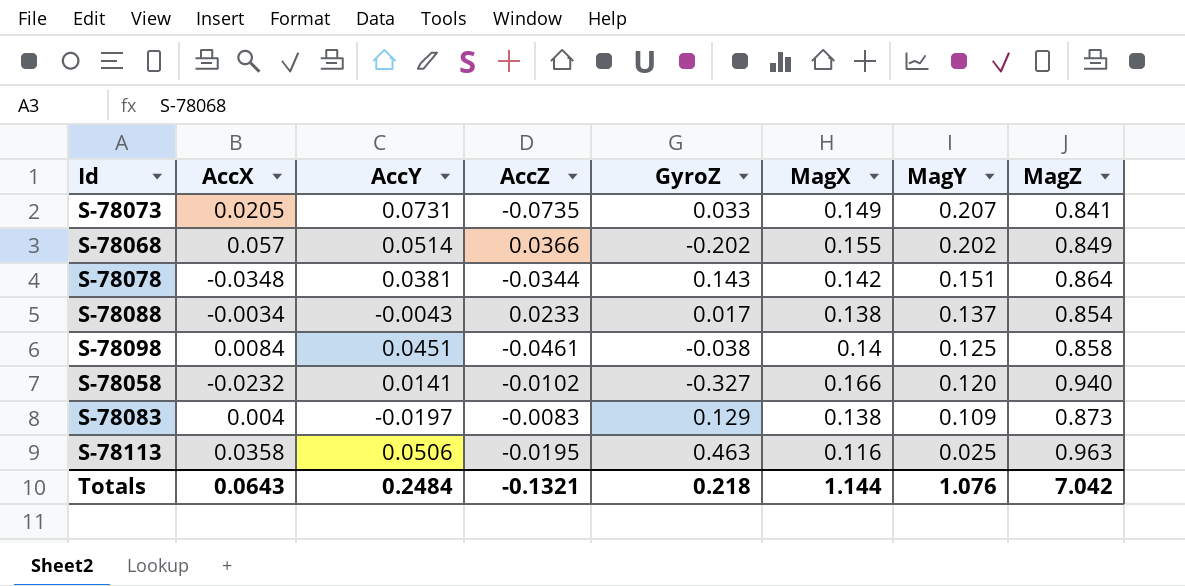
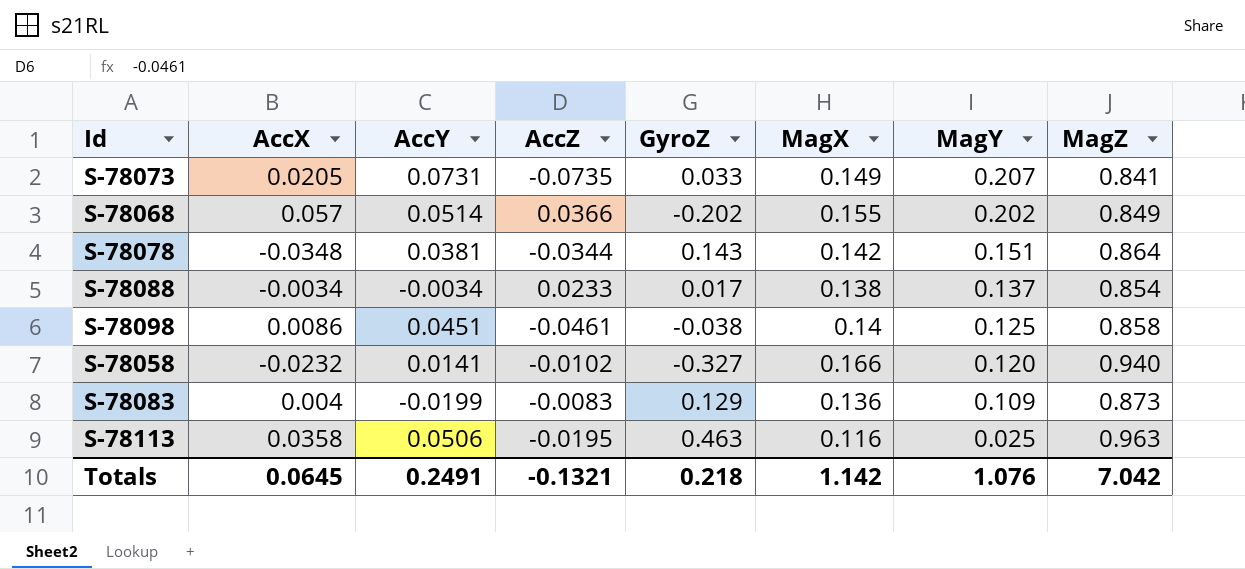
S-78088 | AccY: -0.0043 -> -0.0034
S-78098 | AccX: 0.0084 -> 0.0086
S-78083 | AccY: -0.0197 -> -0.0199
S-78083 | MagX: 0.138 -> 0.136
Totals | AccX: 0.0643 -> 0.0645
Totals | AccY: 0.2484 -> 0.2491
Totals | MagX: 1.144 -> 1.142

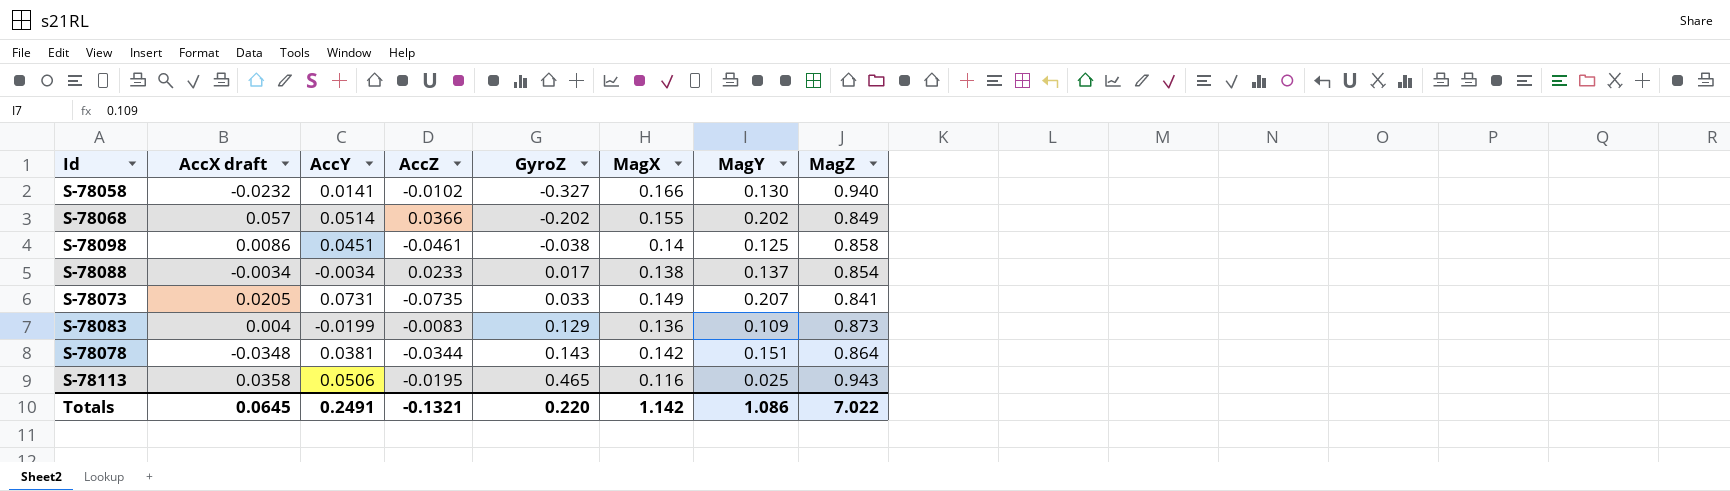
row order: MagY descending -> GyroZ ascending
column name: AccX -> AccX draft
S-78058 | MagY: 0.120 -> 0.130
S-78113 | GyroZ: 0.463 -> 0.465
S-78113 | MagZ: 0.963 -> 0.943
Totals | GyroZ: 0.218 -> 0.220
Totals | MagY: 1.076 -> 1.086
Totals | MagZ: 7.042 -> 7.022

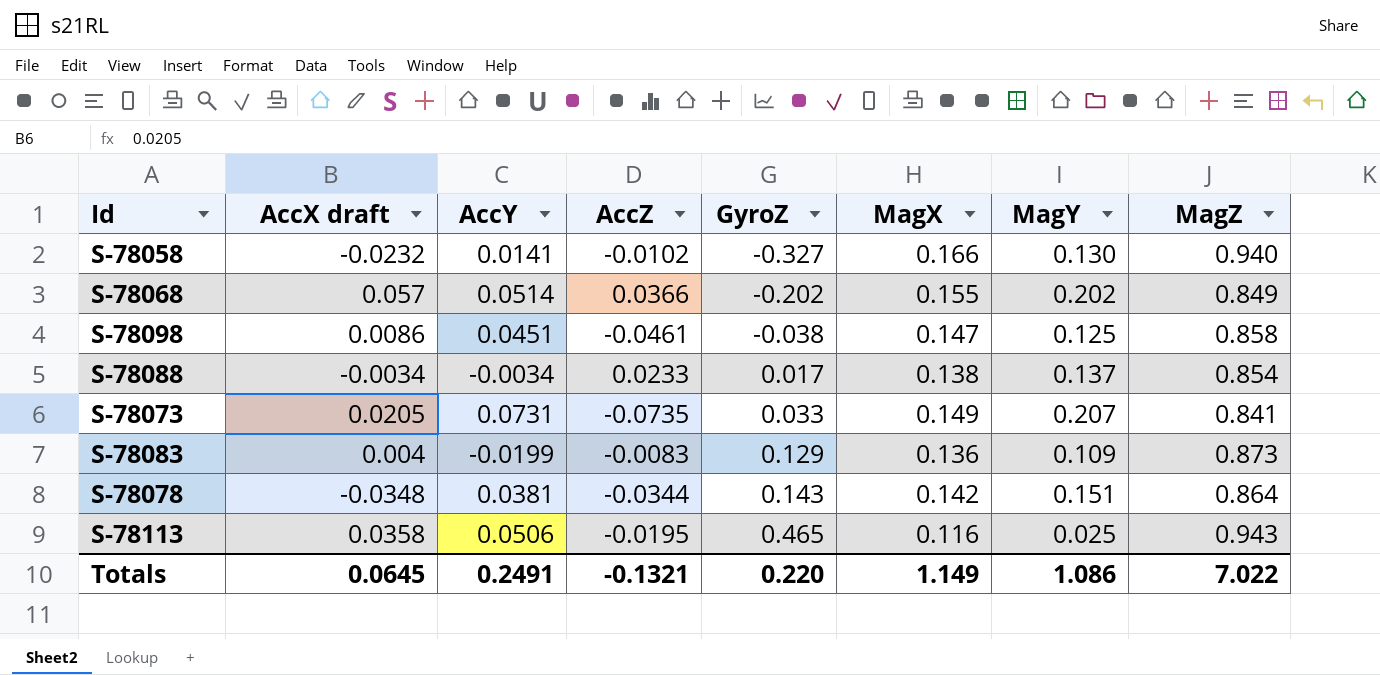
S-78098 | MagX: 0.14 -> 0.147
Totals | MagX: 1.142 -> 1.149

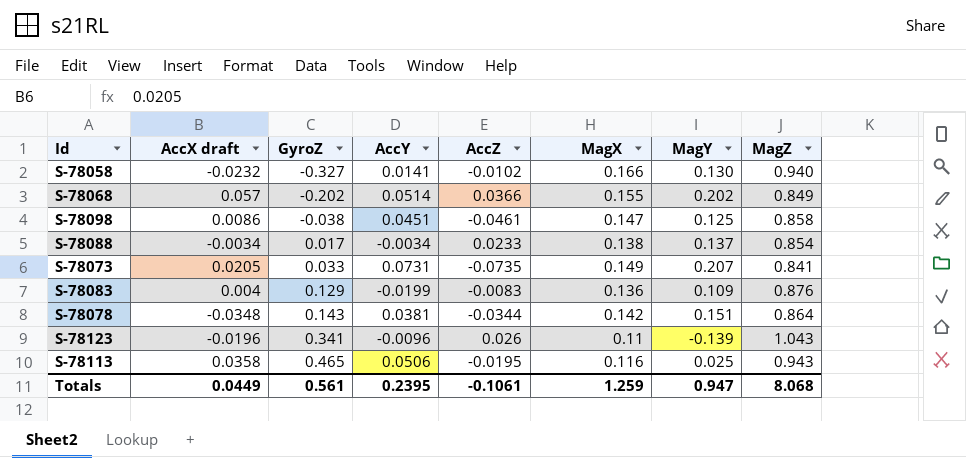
column GyroZ | position: 5 -> 3
S-78083 | MagZ: 0.873 -> 0.876
row S-78123: none -> -0.0196 | 0.341 | -0.0096 | 0.026 | 0.11 | -0.139 | 1.043
Totals | AccX draft: 0.0645 -> 0.0449
Totals | GyroZ: 0.220 -> 0.561
Totals | AccY: 0.2491 -> 0.2395
Totals | AccZ: -0.1321 -> -0.1061
Totals | MagX: 1.149 -> 1.259
Totals | MagY: 1.086 -> 0.947
Totals | MagZ: 7.022 -> 8.068

